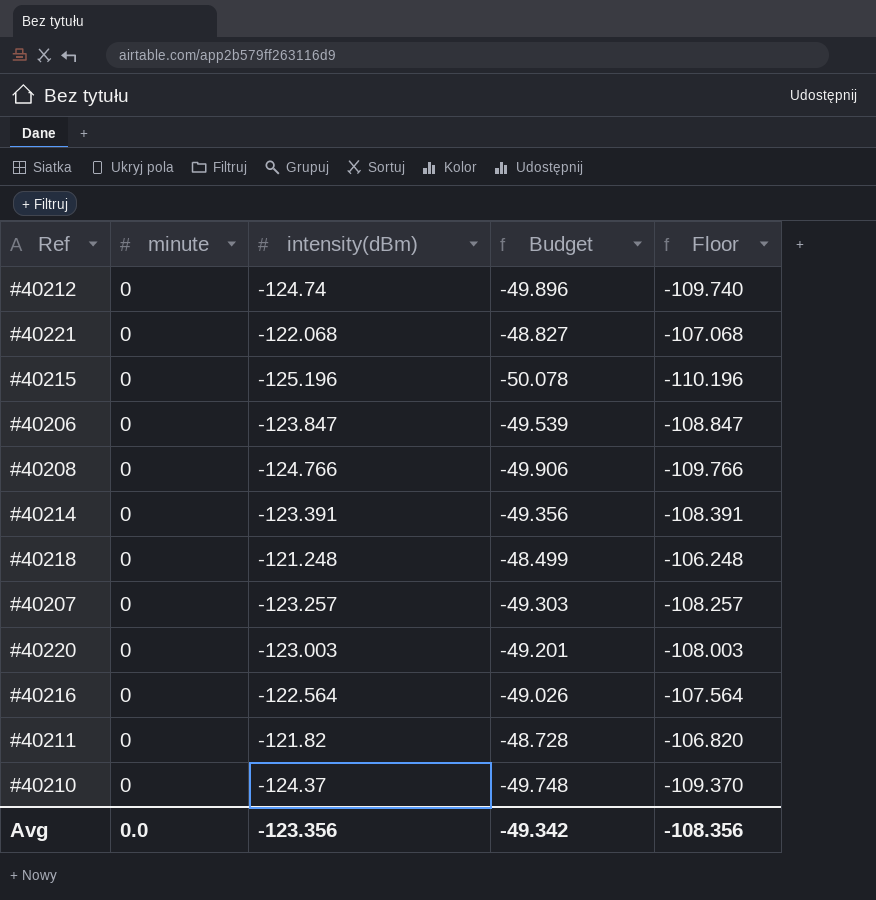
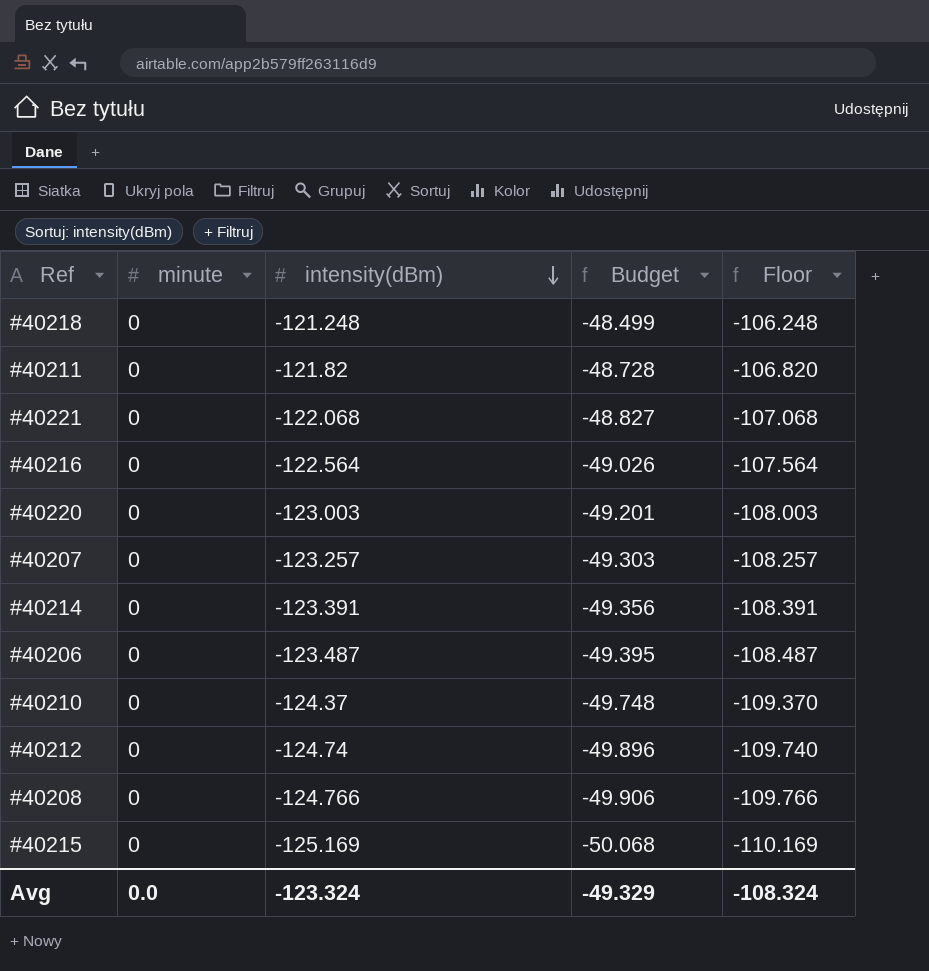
row order: none -> intensity(dBm) descending
#40206 | intensity(dBm): -123.847 -> -123.487
#40206 | Budget: -49.539 -> -49.395
#40206 | Floor: -108.847 -> -108.487
#40215 | intensity(dBm): -125.196 -> -125.169
#40215 | Budget: -50.078 -> -50.068
#40215 | Floor: -110.196 -> -110.169
Avg | intensity(dBm): -123.356 -> -123.324
Avg | Budget: -49.342 -> -49.329
Avg | Floor: -108.356 -> -108.324

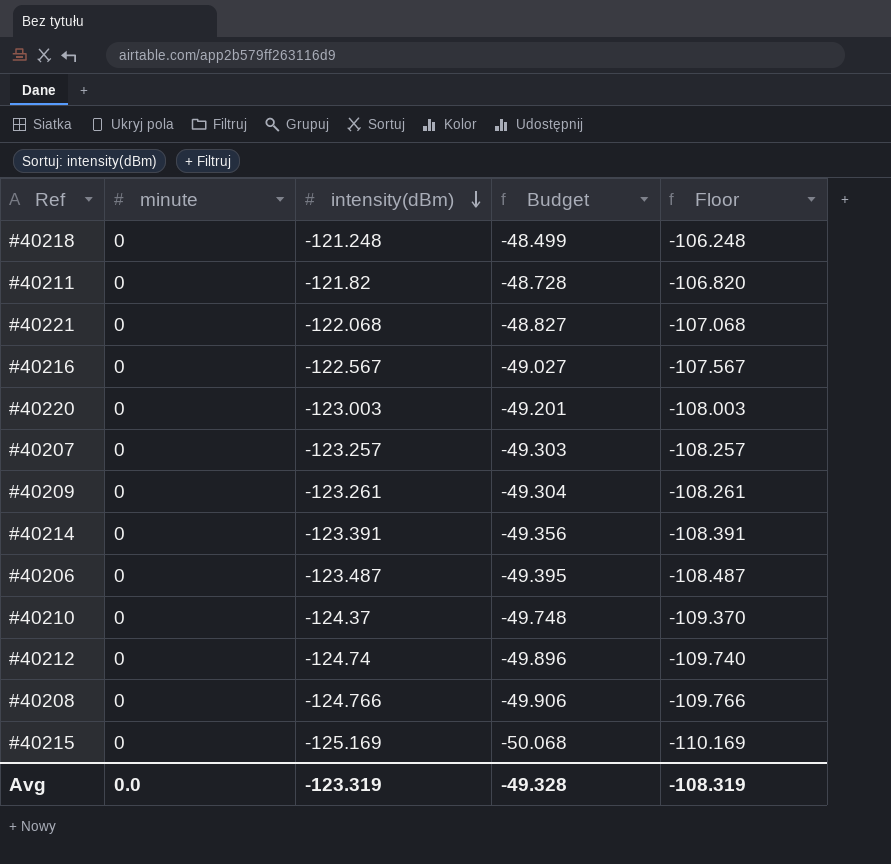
#40216 | intensity(dBm): -122.564 -> -122.567
#40216 | Budget: -49.026 -> -49.027
#40216 | Floor: -107.564 -> -107.567
row #40209: none -> 0 | -123.261 | -49.304 | -108.261
Avg | intensity(dBm): -123.324 -> -123.319
Avg | Budget: -49.329 -> -49.328
Avg | Floor: -108.324 -> -108.319

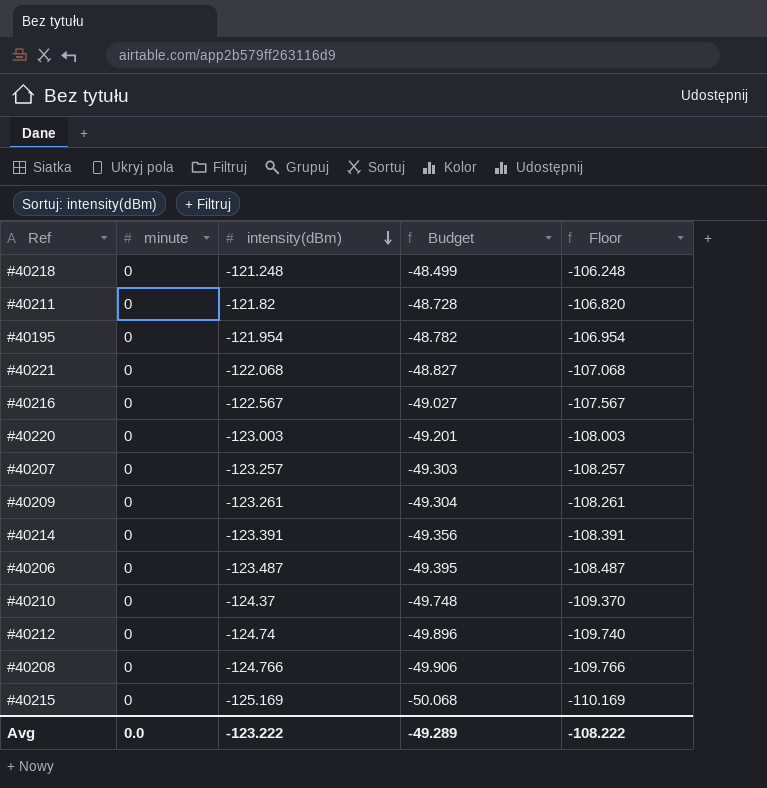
row #40195: none -> 0 | -121.954 | -48.782 | -106.954
Avg | intensity(dBm): -123.319 -> -123.222
Avg | Budget: -49.328 -> -49.289
Avg | Floor: -108.319 -> -108.222

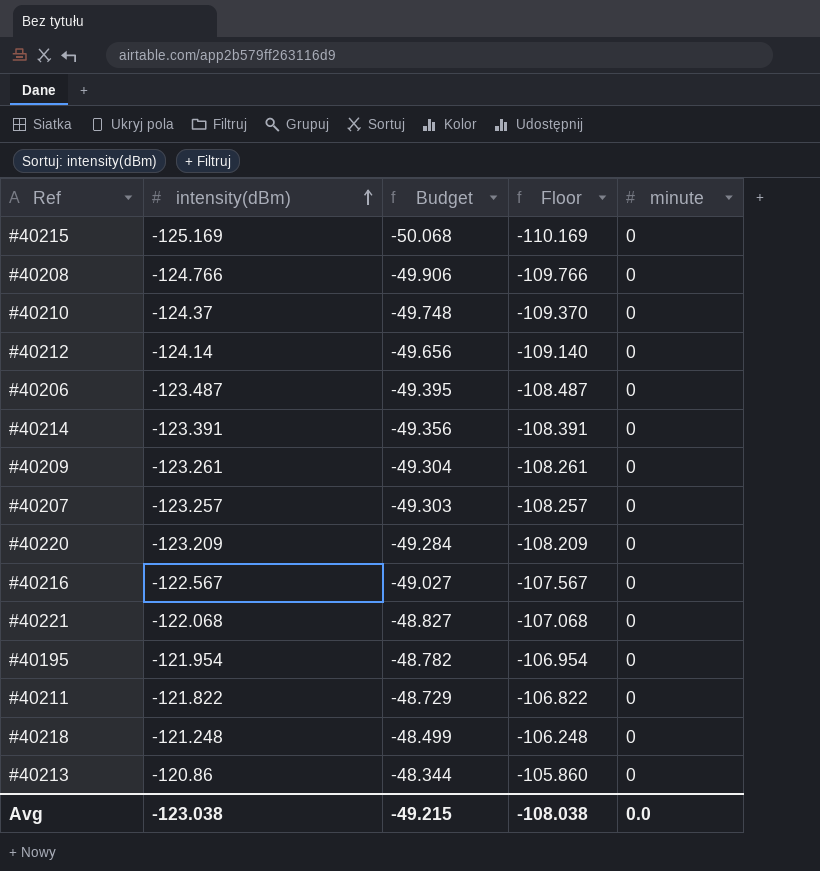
row order: intensity(dBm) descending -> intensity(dBm) ascending
column minute | position: 2 -> 5
#40212 | intensity(dBm): -124.74 -> -124.14
#40212 | Budget: -49.896 -> -49.656
#40212 | Floor: -109.740 -> -109.140
#40220 | intensity(dBm): -123.003 -> -123.209
#40220 | Budget: -49.201 -> -49.284
#40220 | Floor: -108.003 -> -108.209
#40211 | intensity(dBm): -121.82 -> -121.822
#40211 | Budget: -48.728 -> -48.729
#40211 | Floor: -106.820 -> -106.822
row #40213: none -> -120.86 | -48.344 | -105.860 | 0
Avg | intensity(dBm): -123.222 -> -123.038
Avg | Budget: -49.289 -> -49.215
Avg | Floor: -108.222 -> -108.038

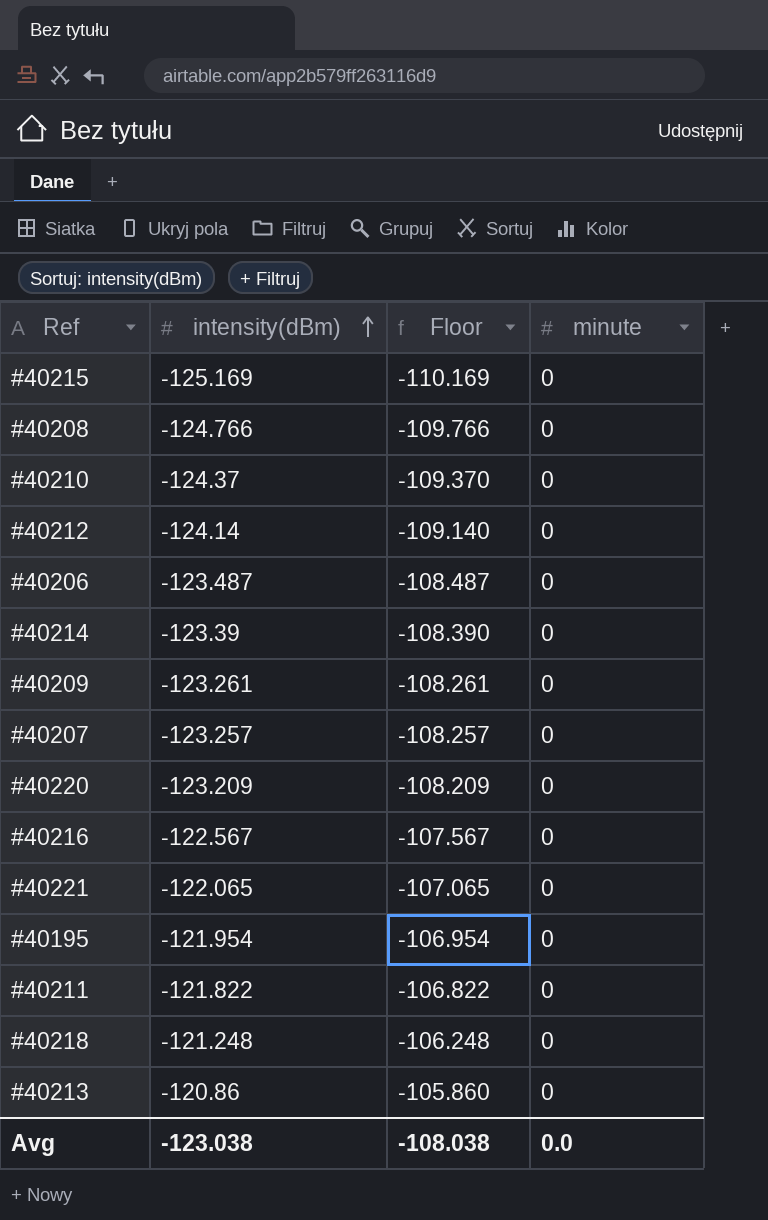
column Budget | formula: [intensity(dBm)] * 0.4 -> none
#40214 | intensity(dBm): -123.391 -> -123.39
#40214 | Floor: -108.391 -> -108.390
#40221 | intensity(dBm): -122.068 -> -122.065
#40221 | Floor: -107.068 -> -107.065

